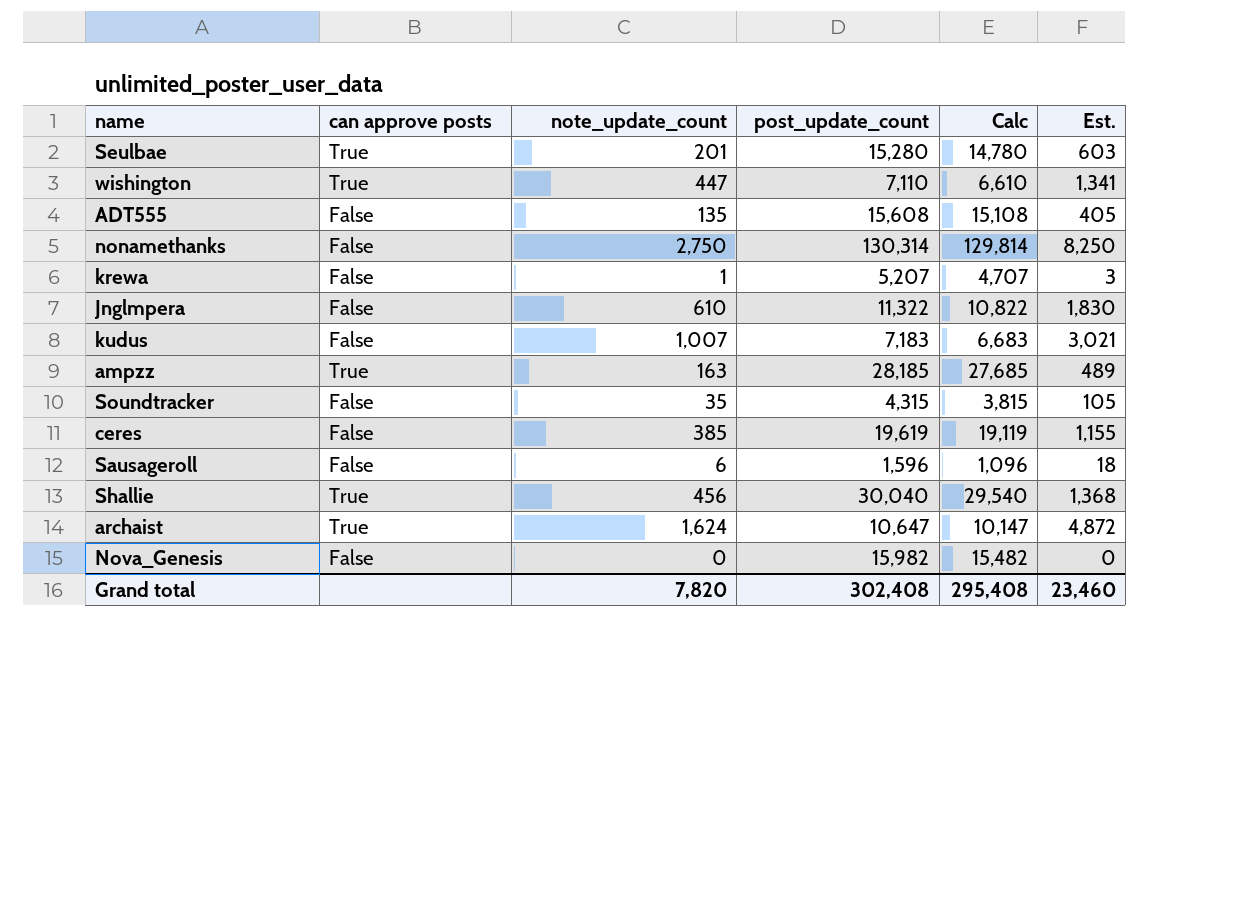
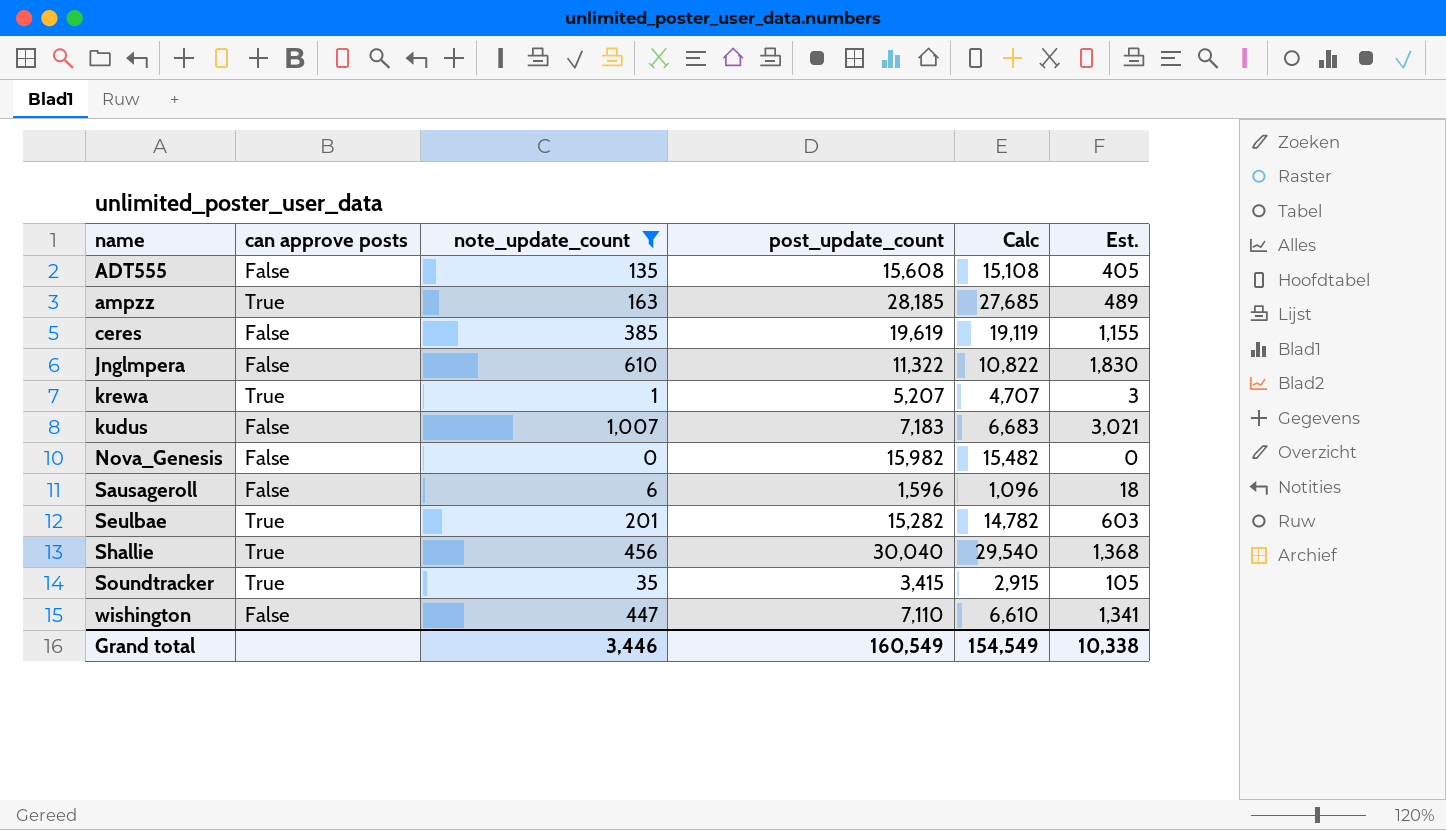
filter: none -> note_update_count <= 1,007
row order: none -> name ascending
krewa | can approve posts: False -> True
Seulbae | post_update_count: 15,280 -> 15,282
Seulbae | Calc: 14,780 -> 14,782
Soundtracker | can approve posts: False -> True
Soundtracker | post_update_count: 4,315 -> 3,415
Soundtracker | Calc: 3,815 -> 2,915
wishington | can approve posts: True -> False
Grand total | note_update_count: 7,820 -> 3,446
Grand total | post_update_count: 302,408 -> 160,549
Grand total | Calc: 295,408 -> 154,549
Grand total | Est.: 23,460 -> 10,338

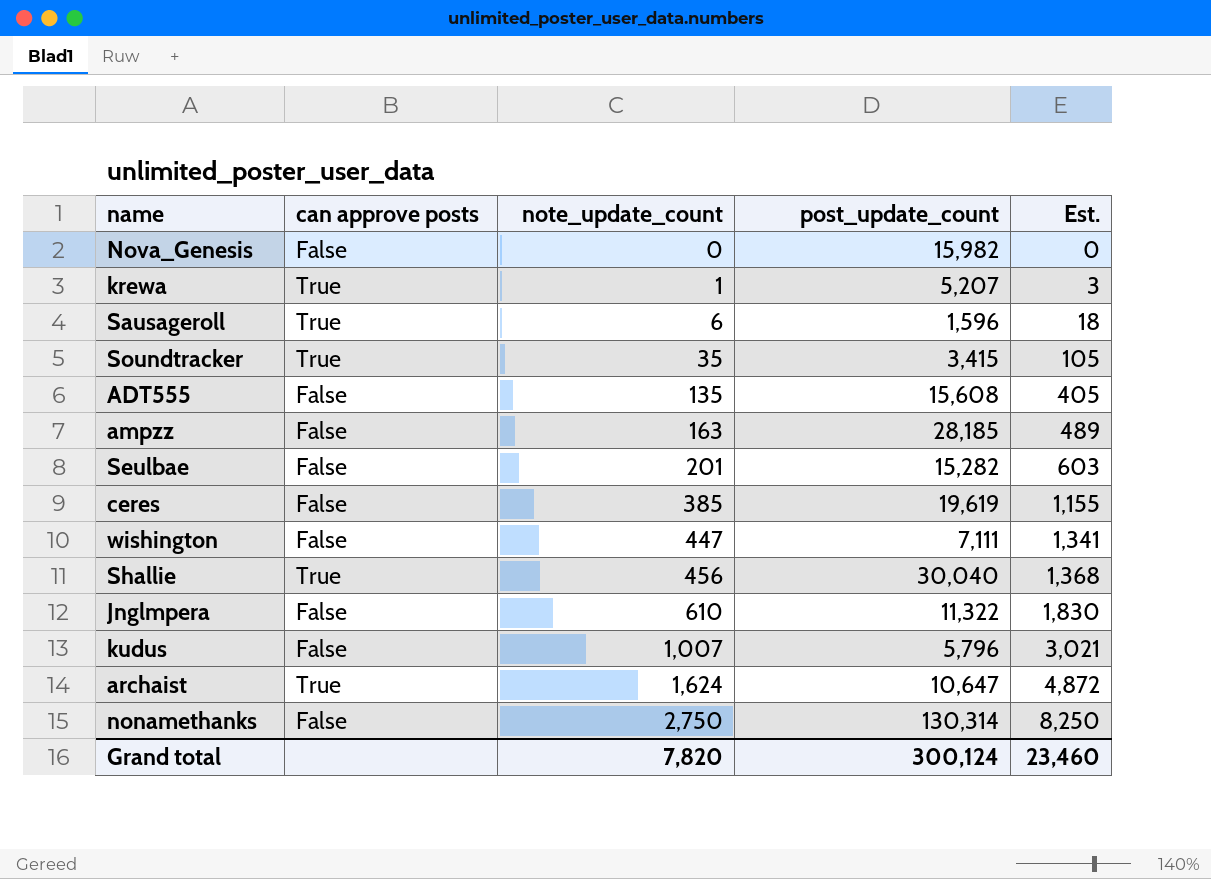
filter: note_update_count <= 1,007 -> none
row order: name ascending -> note_update_count ascending
column Calc | formula: [post_update_count] - 500 -> none
Sausageroll | can approve posts: False -> True
ampzz | can approve posts: True -> False
Seulbae | can approve posts: True -> False
wishington | post_update_count: 7,110 -> 7,111
kudus | post_update_count: 7,183 -> 5,796
Grand total | note_update_count: 3,446 -> 7,820
Grand total | post_update_count: 160,549 -> 300,124
Grand total | Est.: 10,338 -> 23,460

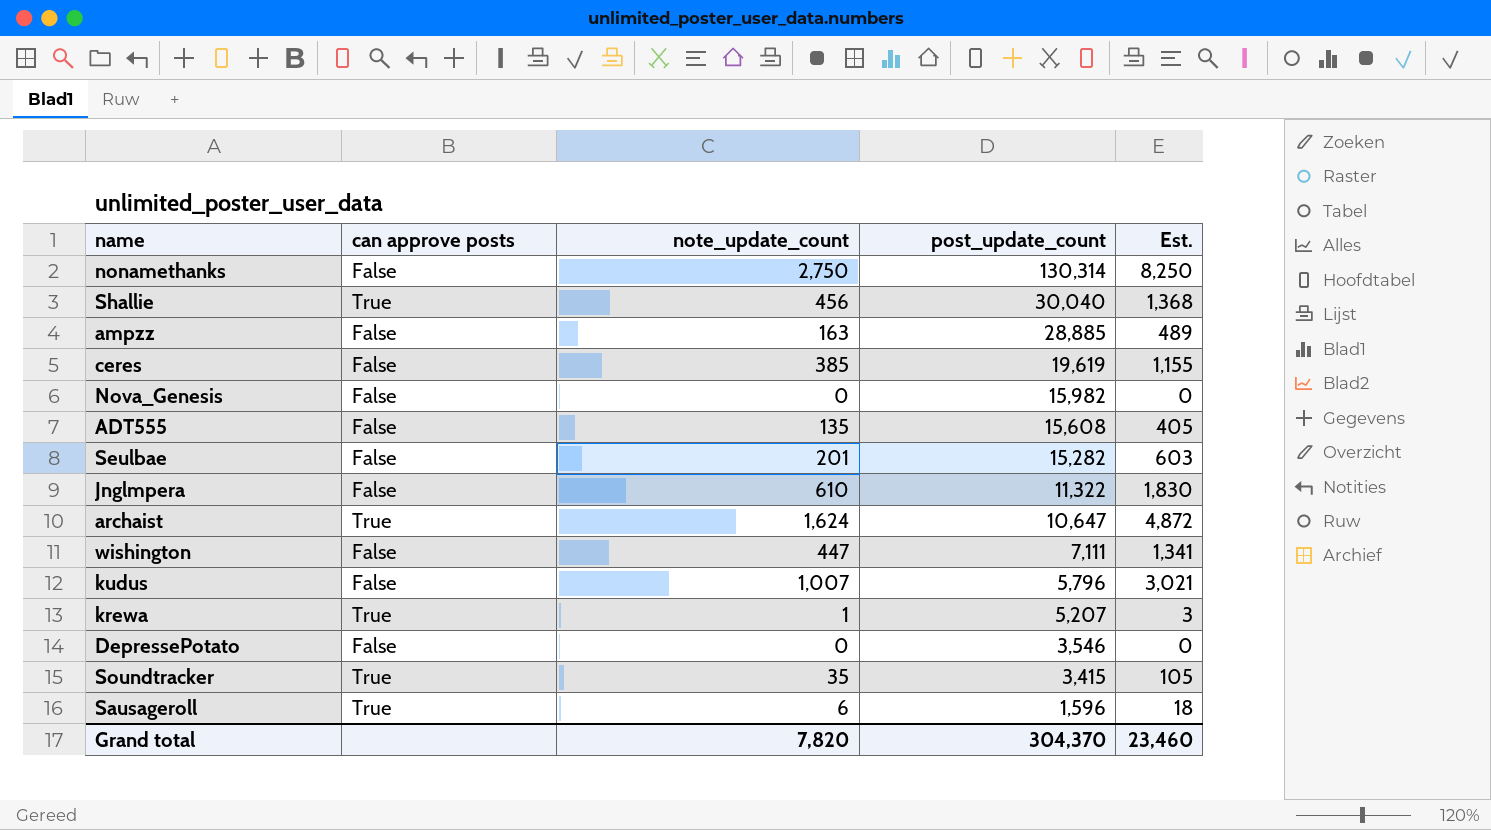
row order: note_update_count ascending -> post_update_count descending
ampzz | post_update_count: 28,185 -> 28,885
row DepressePotato: none -> False | 0 | 3,546 | 0
Grand total | post_update_count: 300,124 -> 304,370

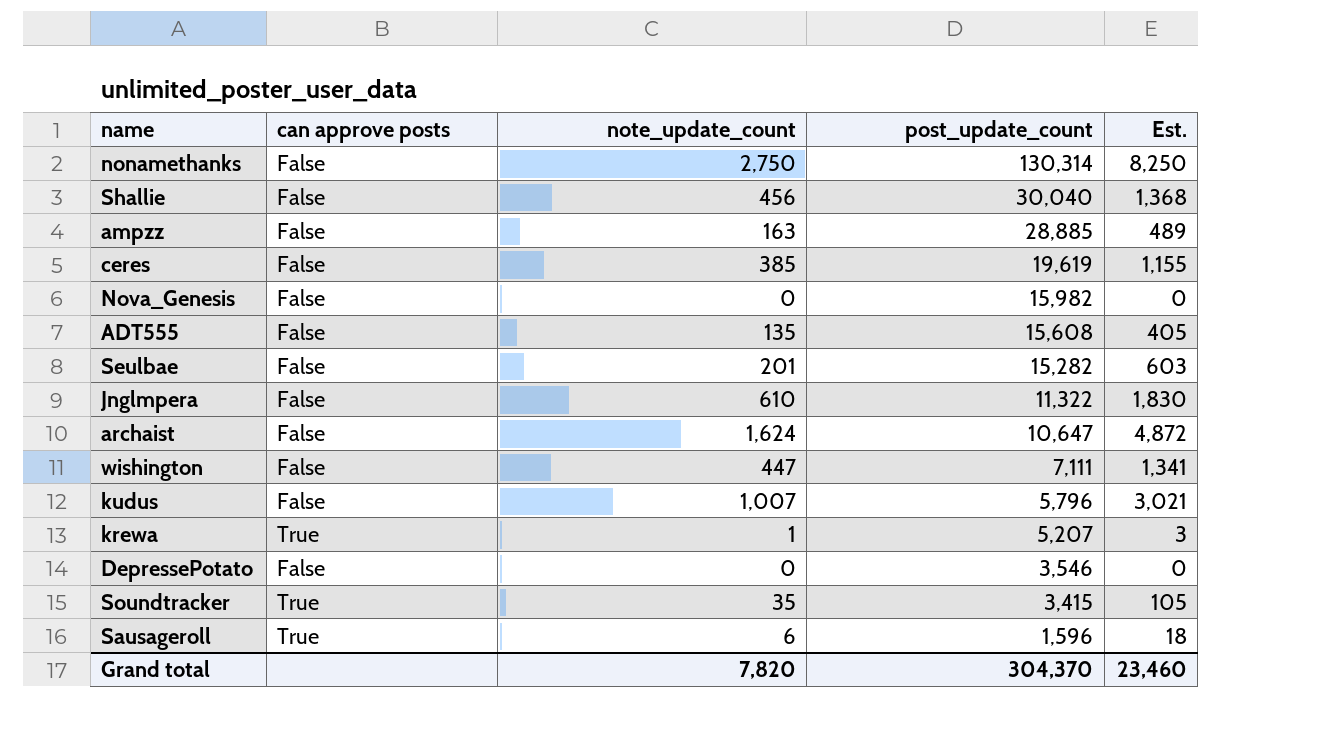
Shallie | can approve posts: True -> False
archaist | can approve posts: True -> False

